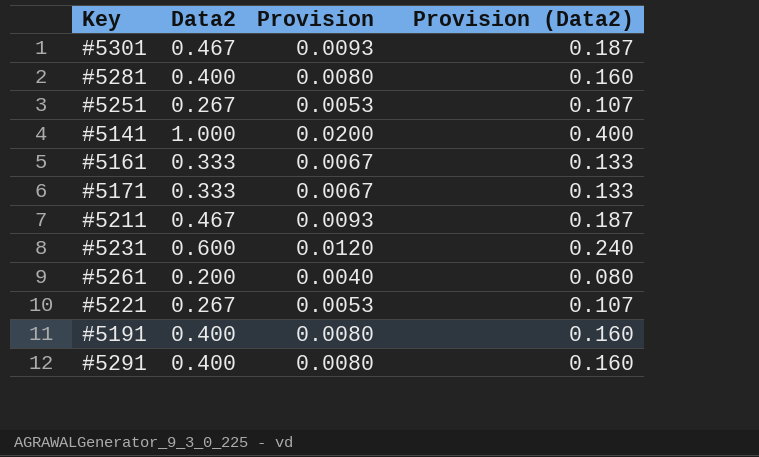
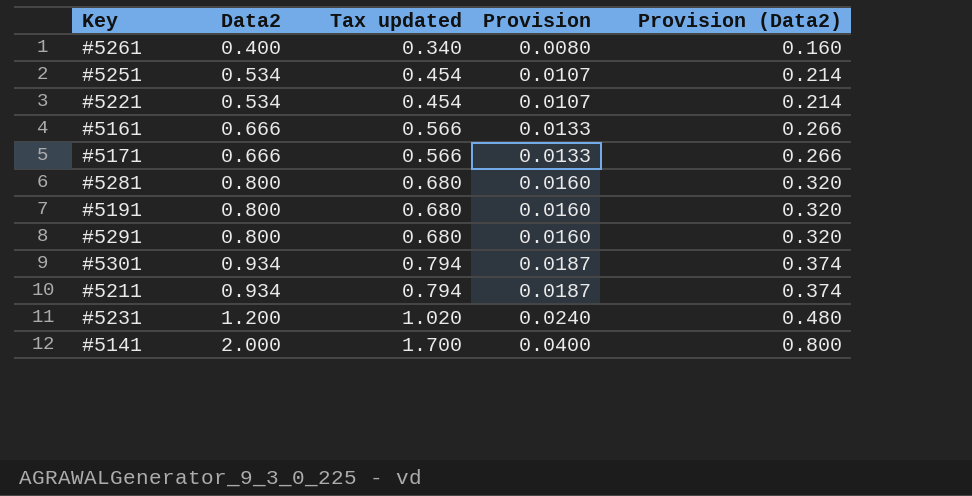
row order: none -> Data2 ascending
column Tax updated | formula: none -> [Data2] * 0.85
#5261 | Data2: 0.200 -> 0.400
#5261 | Provision: 0.0040 -> 0.0080
#5261 | Provision (Data2): 0.080 -> 0.160
#5251 | Data2: 0.267 -> 0.534
#5251 | Provision: 0.0053 -> 0.0107
#5251 | Provision (Data2): 0.107 -> 0.214
#5221 | Data2: 0.267 -> 0.534
#5221 | Provision: 0.0053 -> 0.0107
#5221 | Provision (Data2): 0.107 -> 0.214
#5161 | Data2: 0.333 -> 0.666
#5161 | Provision: 0.0067 -> 0.0133
#5161 | Provision (Data2): 0.133 -> 0.266
#5171 | Data2: 0.333 -> 0.666
#5171 | Provision: 0.0067 -> 0.0133
#5171 | Provision (Data2): 0.133 -> 0.266
#5281 | Data2: 0.400 -> 0.800
#5281 | Provision: 0.0080 -> 0.0160
#5281 | Provision (Data2): 0.160 -> 0.320
#5191 | Data2: 0.400 -> 0.800
#5191 | Provision: 0.0080 -> 0.0160
#5191 | Provision (Data2): 0.160 -> 0.320
#5291 | Data2: 0.400 -> 0.800
#5291 | Provision: 0.0080 -> 0.0160
#5291 | Provision (Data2): 0.160 -> 0.320
#5301 | Data2: 0.467 -> 0.934
#5301 | Provision: 0.0093 -> 0.0187
#5301 | Provision (Data2): 0.187 -> 0.374
#5211 | Data2: 0.467 -> 0.934
#5211 | Provision: 0.0093 -> 0.0187
#5211 | Provision (Data2): 0.187 -> 0.374
#5231 | Data2: 0.600 -> 1.200
#5231 | Provision: 0.0120 -> 0.0240
#5231 | Provision (Data2): 0.240 -> 0.480
#5141 | Data2: 1.000 -> 2.000
#5141 | Provision: 0.0200 -> 0.0400
#5141 | Provision (Data2): 0.400 -> 0.800

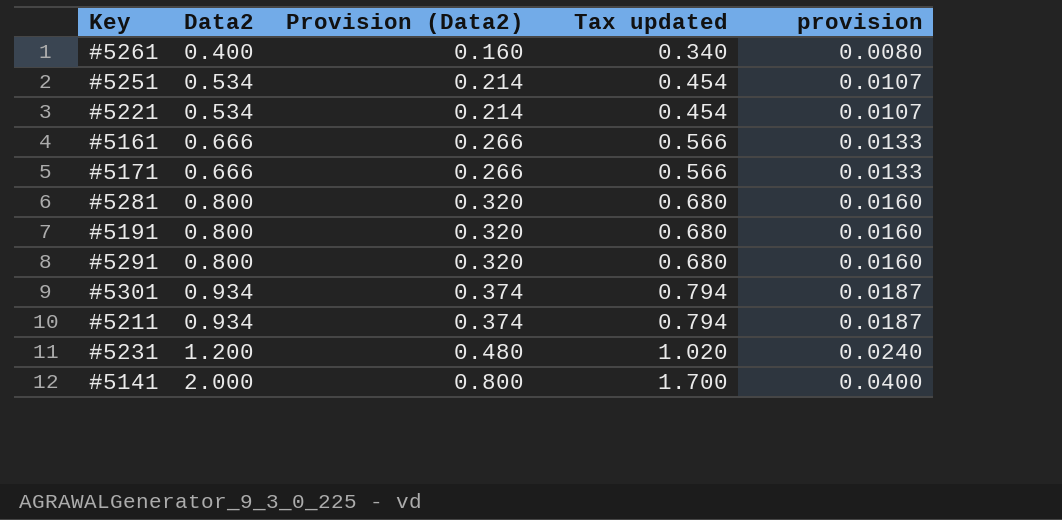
column Provision (Data2) | position: 5 -> 3
column name: Provision -> provision

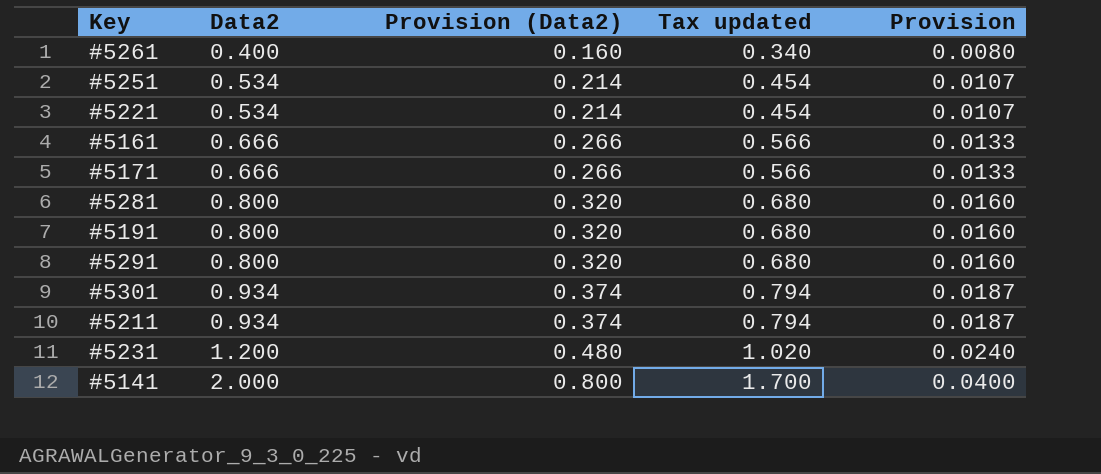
column name: provision -> Provision

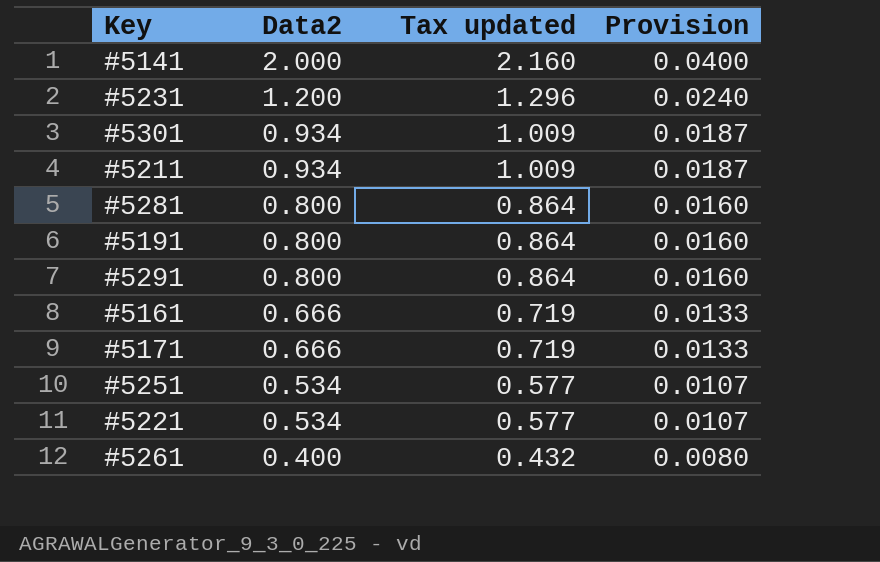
row order: Data2 ascending -> Data2 descending
column Provision (Data2) | formula: [Data2] * 0.4 -> none
column Tax updated | formula: [Data2] * 0.85 -> [Data2] * 1.08

